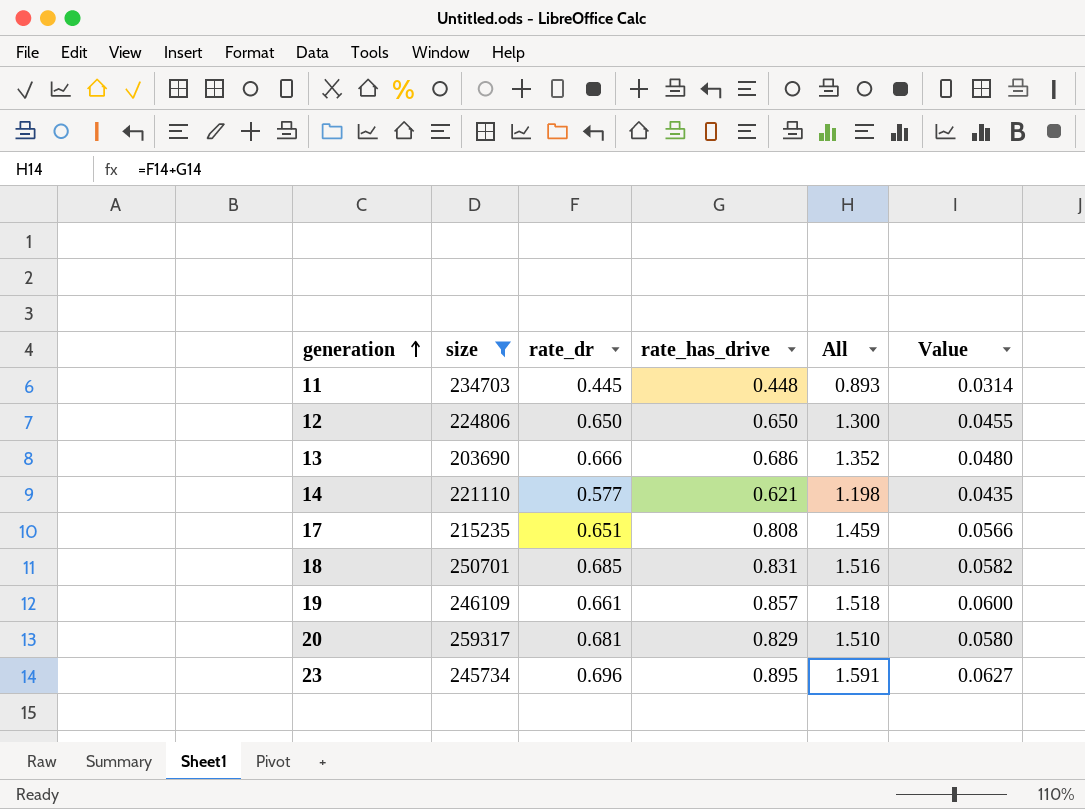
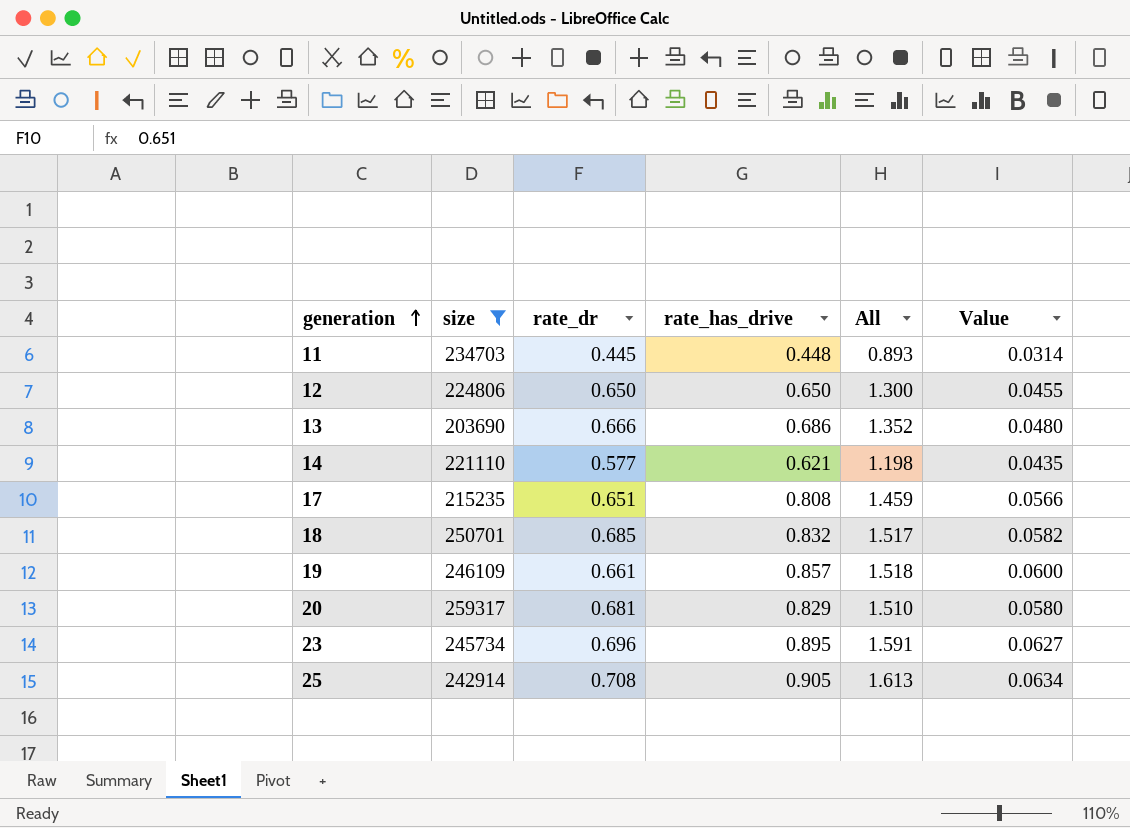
18 | rate_has_drive: 0.831 -> 0.832
18 | All: 1.516 -> 1.517
row 25: none -> 242914 | 0.708 | 0.905 | 1.613 | 0.0634

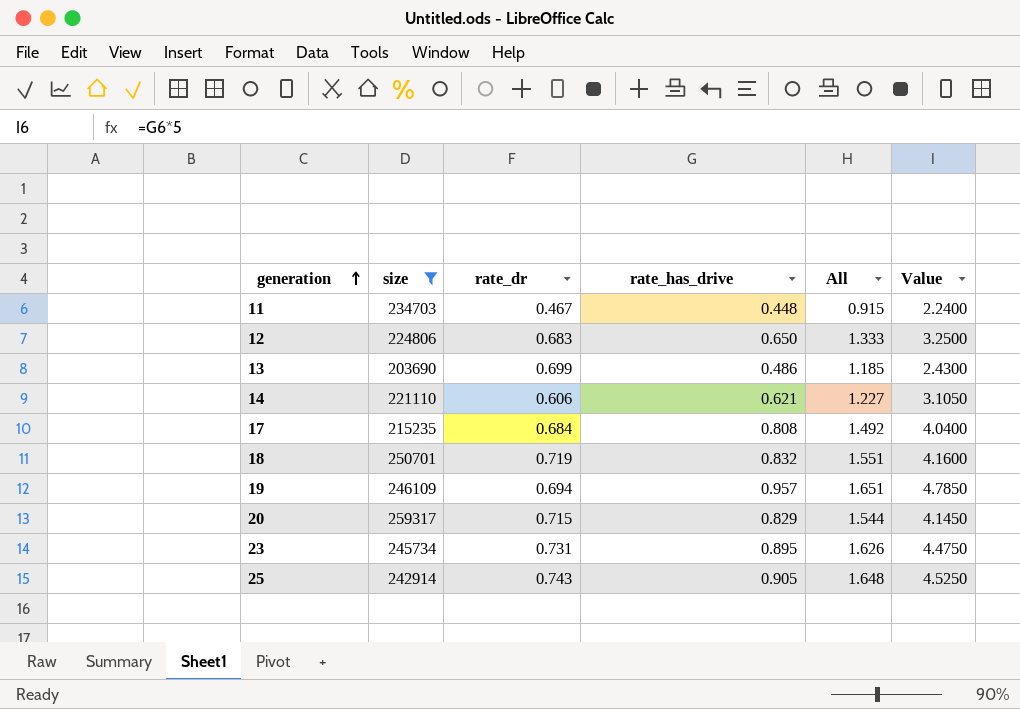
column Value | formula: [rate_has_drive] * 0.07 -> [rate_has_drive] * 5
11 | rate_dr: 0.445 -> 0.467
11 | All: 0.893 -> 0.915
12 | rate_dr: 0.650 -> 0.683
12 | All: 1.300 -> 1.333
13 | rate_dr: 0.666 -> 0.699
13 | rate_has_drive: 0.686 -> 0.486
13 | All: 1.352 -> 1.185
14 | rate_dr: 0.577 -> 0.606
14 | All: 1.198 -> 1.227
17 | rate_dr: 0.651 -> 0.684
17 | All: 1.459 -> 1.492
18 | rate_dr: 0.685 -> 0.719
18 | All: 1.517 -> 1.551
19 | rate_dr: 0.661 -> 0.694
19 | rate_has_drive: 0.857 -> 0.957
19 | All: 1.518 -> 1.651
20 | rate_dr: 0.681 -> 0.715
20 | All: 1.510 -> 1.544
23 | rate_dr: 0.696 -> 0.731
23 | All: 1.591 -> 1.626
25 | rate_dr: 0.708 -> 0.743
25 | All: 1.613 -> 1.648

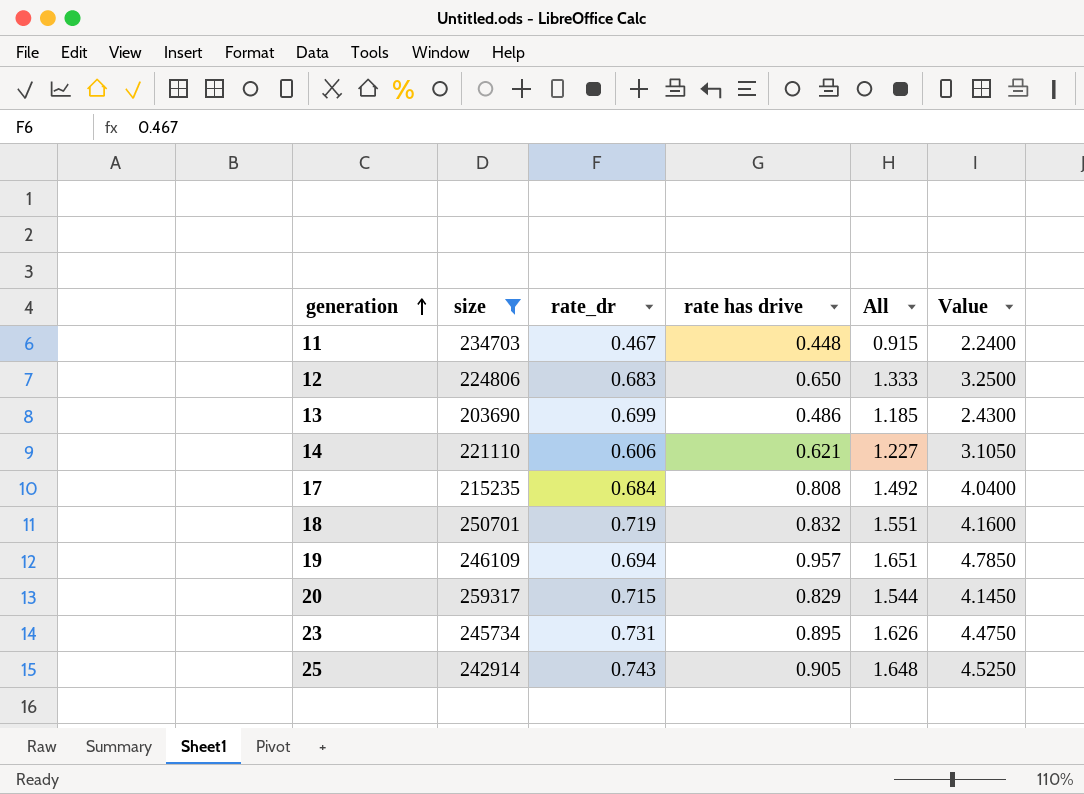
column name: rate_has_drive -> rate has drive

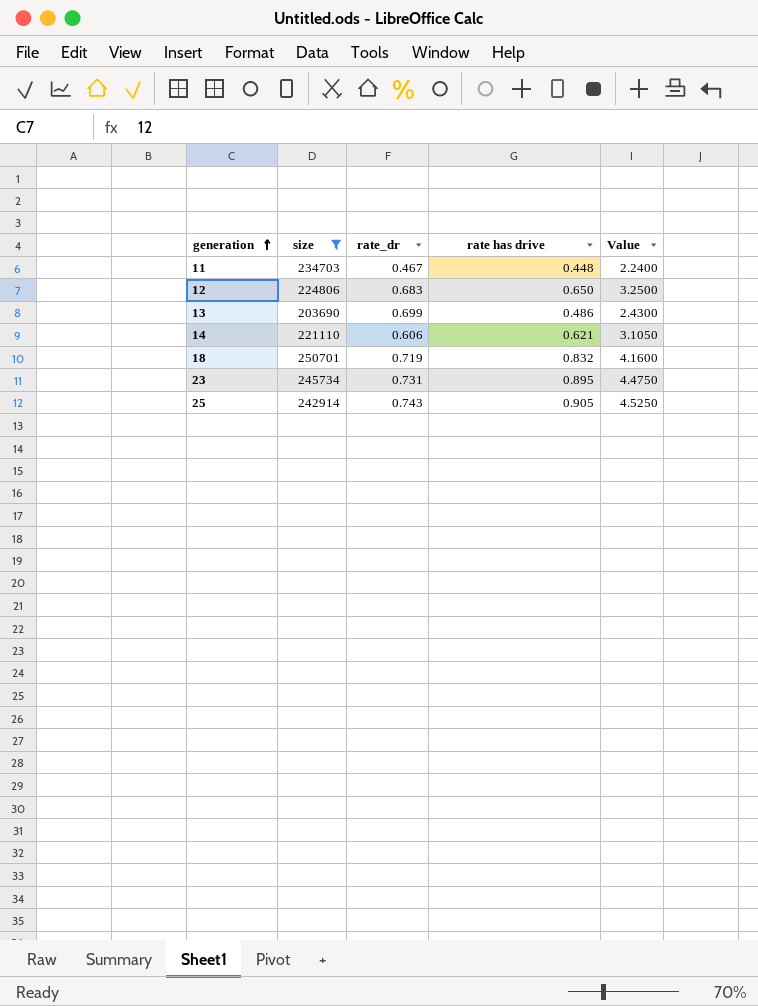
column All | formula: [rate_dr] + [rate has drive] -> none
row 17: 215235 | 0.684 | 0.808 | 1.492 | 4.0400 -> none
row 19: 246109 | 0.694 | 0.957 | 1.651 | 4.7850 -> none
row 20: 259317 | 0.715 | 0.829 | 1.544 | 4.1450 -> none

